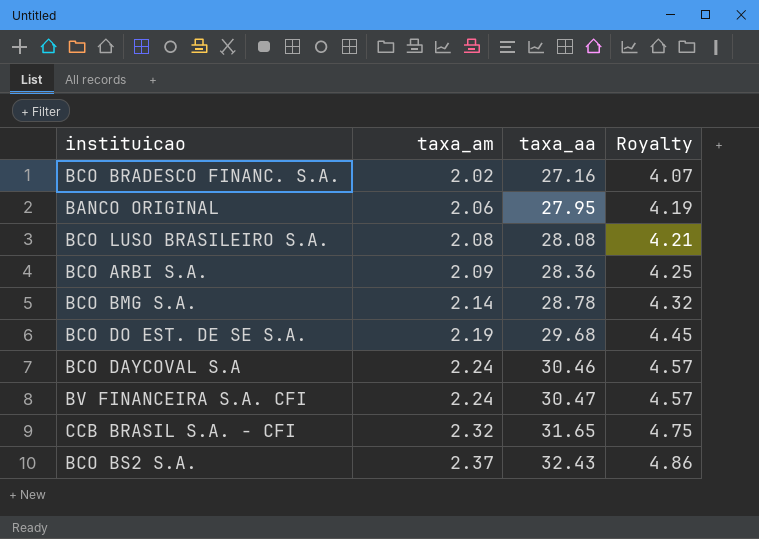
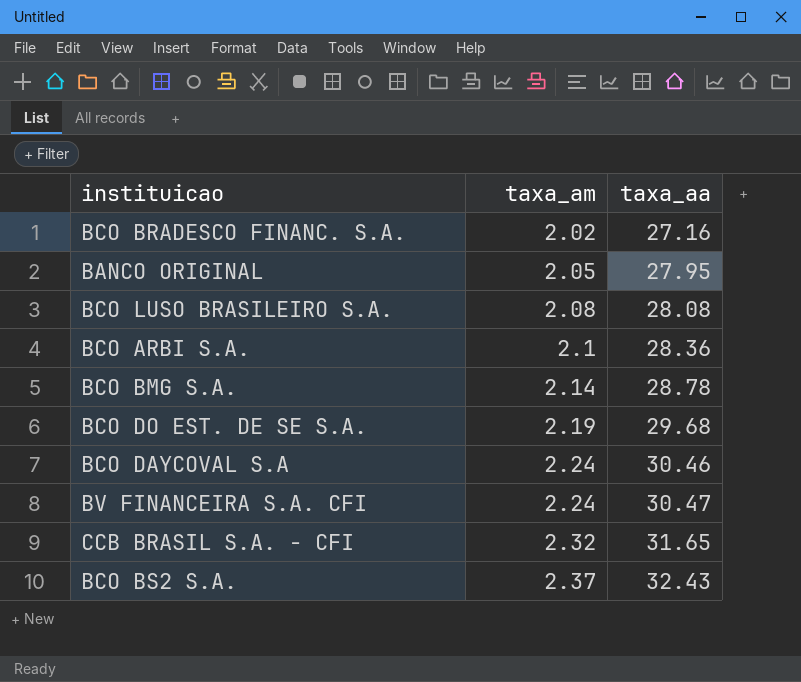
column Royalty | formula: [taxa_aa] * 0.15 -> none
BANCO ORIGINAL | taxa_am: 2.06 -> 2.05
BCO ARBI S.A. | taxa_am: 2.09 -> 2.1

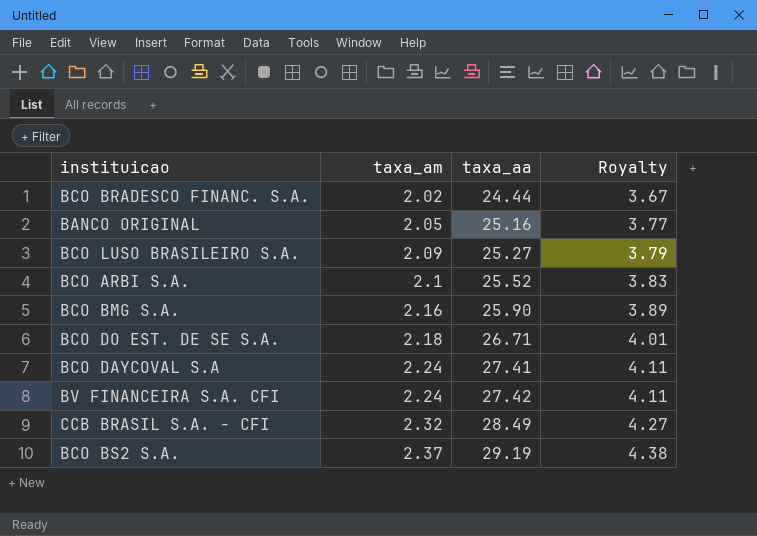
column Royalty | formula: none -> [taxa_aa] * 0.15
BCO BRADESCO FINANC. S.A. | taxa_aa: 27.16 -> 24.44
BANCO ORIGINAL | taxa_aa: 27.95 -> 25.16
BCO LUSO BRASILEIRO S.A. | taxa_am: 2.08 -> 2.09
BCO LUSO BRASILEIRO S.A. | taxa_aa: 28.08 -> 25.27
BCO ARBI S.A. | taxa_aa: 28.36 -> 25.52
BCO BMG S.A. | taxa_am: 2.14 -> 2.16
BCO BMG S.A. | taxa_aa: 28.78 -> 25.90
BCO DO EST. DE SE S.A. | taxa_am: 2.19 -> 2.18
BCO DO EST. DE SE S.A. | taxa_aa: 29.68 -> 26.71
BCO DAYCOVAL S.A | taxa_aa: 30.46 -> 27.41
BV FINANCEIRA S.A. CFI | taxa_aa: 30.47 -> 27.42
CCB BRASIL S.A. - CFI | taxa_aa: 31.65 -> 28.49
BCO BS2 S.A. | taxa_aa: 32.43 -> 29.19

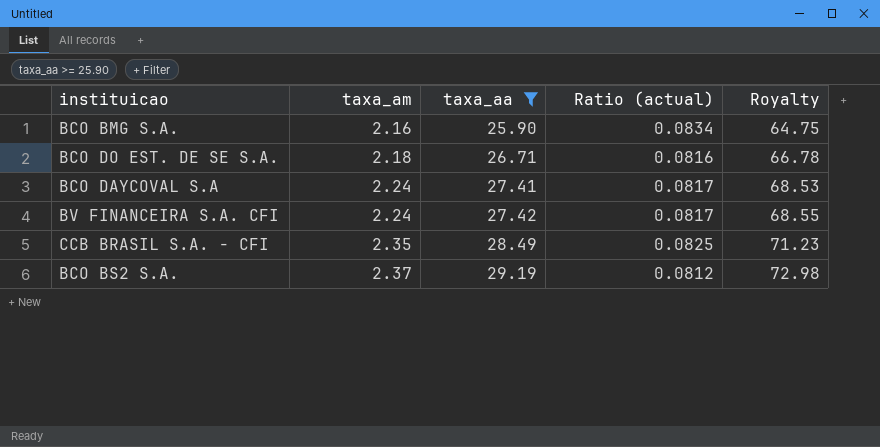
filter: none -> taxa_aa >= 25.90
column Ratio (actual) | formula: none -> [taxa_am] / [taxa_aa]
column Royalty | formula: [taxa_aa] * 0.15 -> [taxa_aa] * 2.5
CCB BRASIL S.A. - CFI | taxa_am: 2.32 -> 2.35

